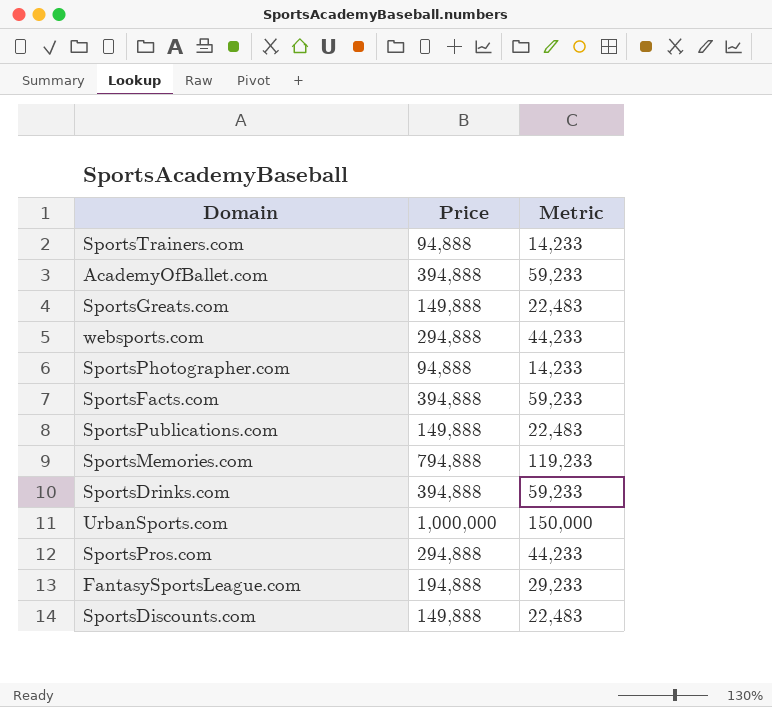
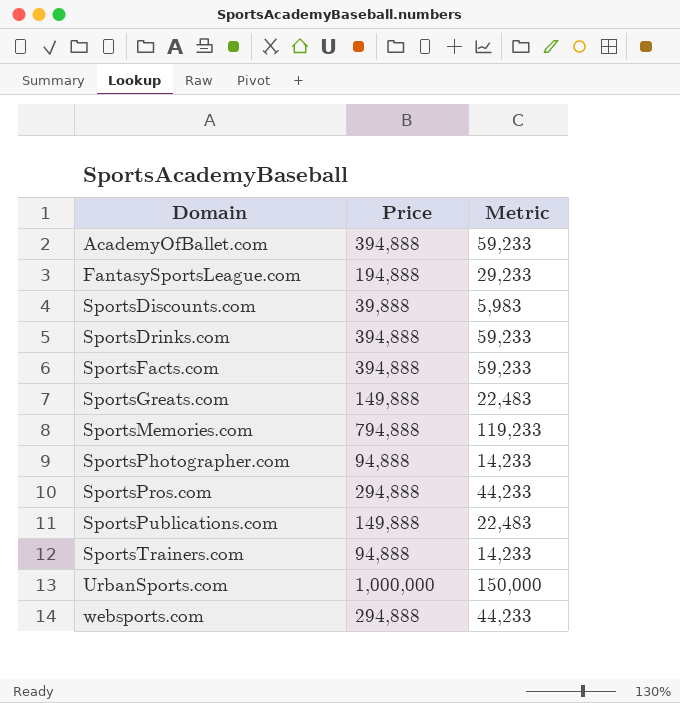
row order: none -> Domain ascending
SportsDiscounts.com | Price: 149,888 -> 39,888
SportsDiscounts.com | Metric: 22,483 -> 5,983

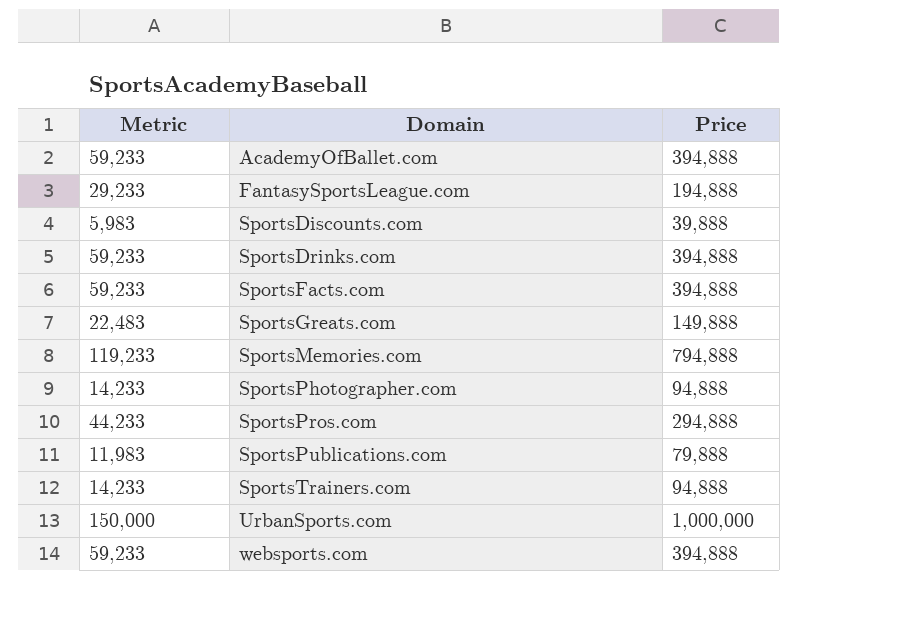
column Metric | position: 3 -> 1
SportsPublications.com | Metric: 22,483 -> 11,983
SportsPublications.com | Price: 149,888 -> 79,888
websports.com | Metric: 44,233 -> 59,233
websports.com | Price: 294,888 -> 394,888

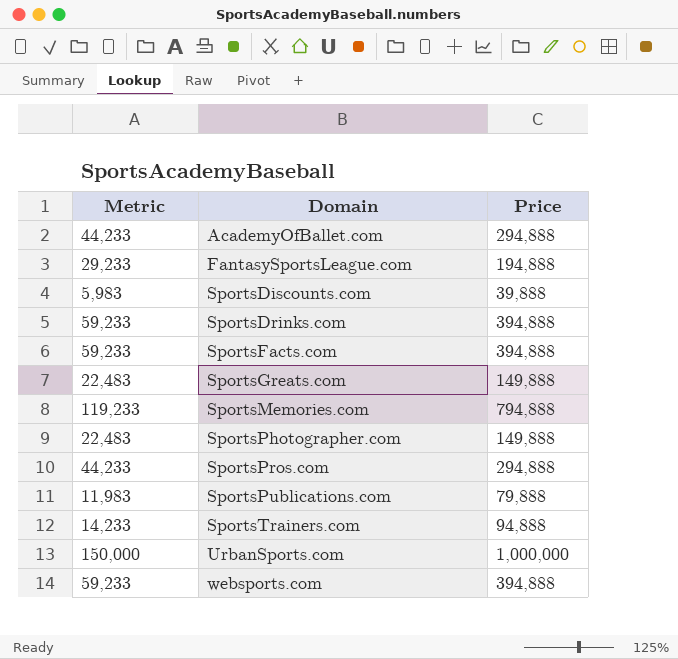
AcademyOfBallet.com | Metric: 59,233 -> 44,233
AcademyOfBallet.com | Price: 394,888 -> 294,888
SportsPhotographer.com | Metric: 14,233 -> 22,483
SportsPhotographer.com | Price: 94,888 -> 149,888

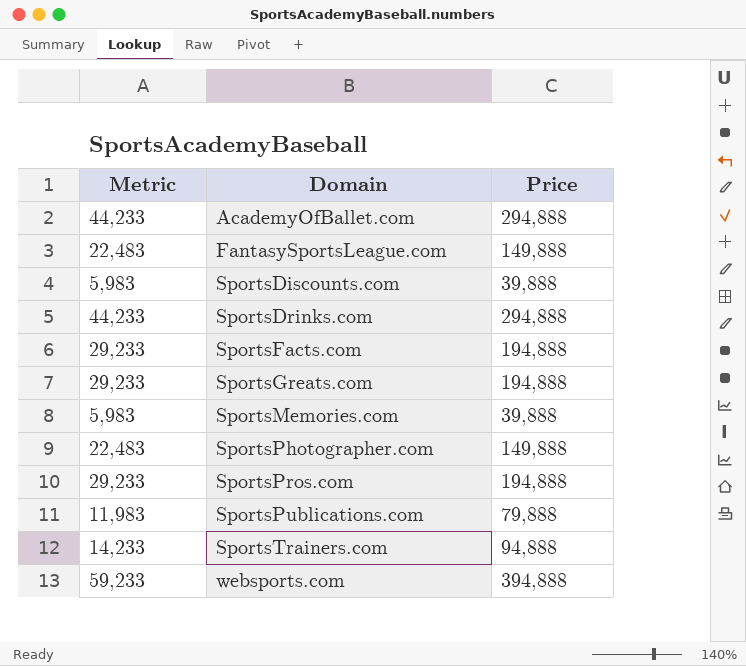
row UrbanSports.com: 150,000 | 1,000,000 -> none
FantasySportsLeague.com | Metric: 29,233 -> 22,483
FantasySportsLeague.com | Price: 194,888 -> 149,888
SportsDrinks.com | Metric: 59,233 -> 44,233
SportsDrinks.com | Price: 394,888 -> 294,888
SportsFacts.com | Metric: 59,233 -> 29,233
SportsFacts.com | Price: 394,888 -> 194,888
SportsGreats.com | Metric: 22,483 -> 29,233
SportsGreats.com | Price: 149,888 -> 194,888
SportsMemories.com | Metric: 119,233 -> 5,983
SportsMemories.com | Price: 794,888 -> 39,888
SportsPros.com | Metric: 44,233 -> 29,233
SportsPros.com | Price: 294,888 -> 194,888

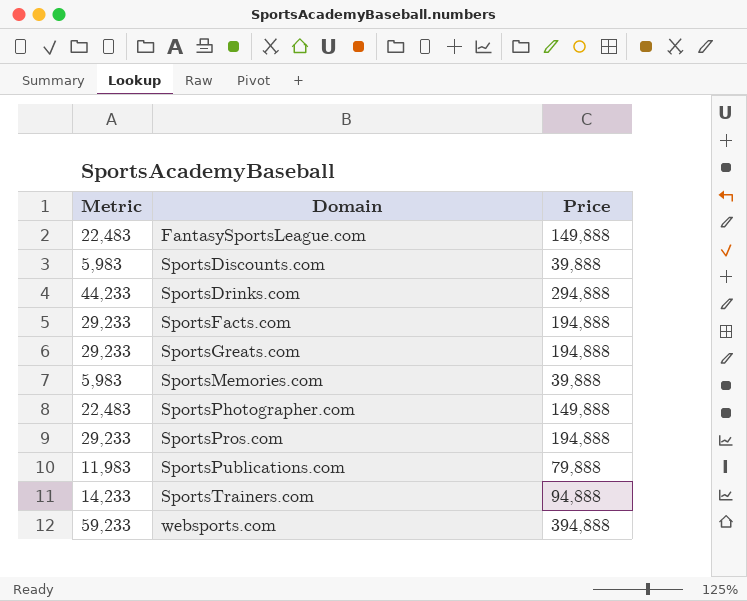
row AcademyOfBallet.com: 44,233 | 294,888 -> none

